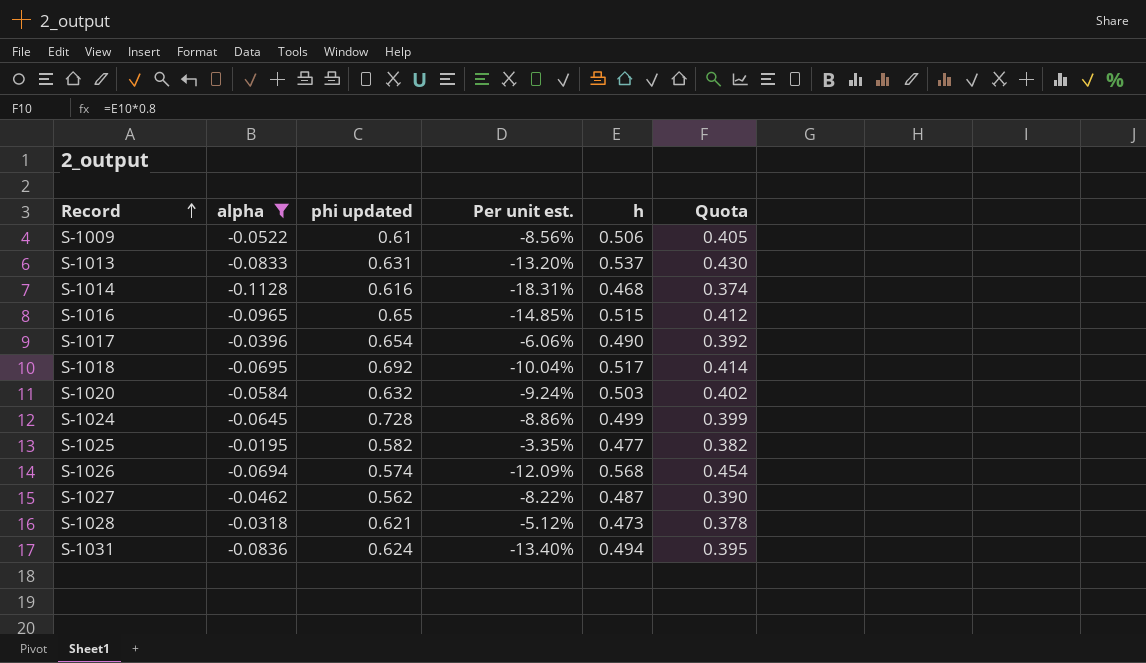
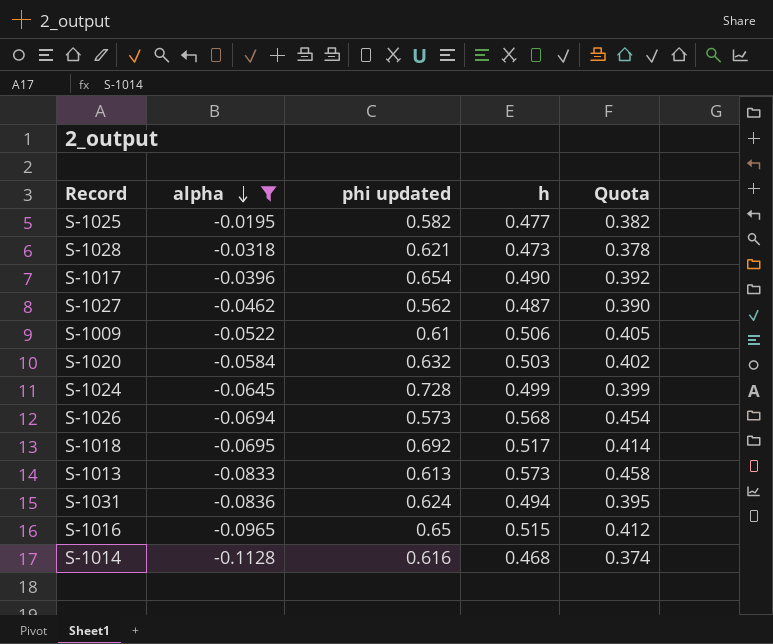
row order: Record ascending -> alpha descending
column Per unit est. | formula: [alpha] / [phi updated] -> none
S-1026 | phi updated: 0.574 -> 0.573
S-1013 | phi updated: 0.631 -> 0.613
S-1013 | h: 0.537 -> 0.573
S-1013 | Quota: 0.430 -> 0.458

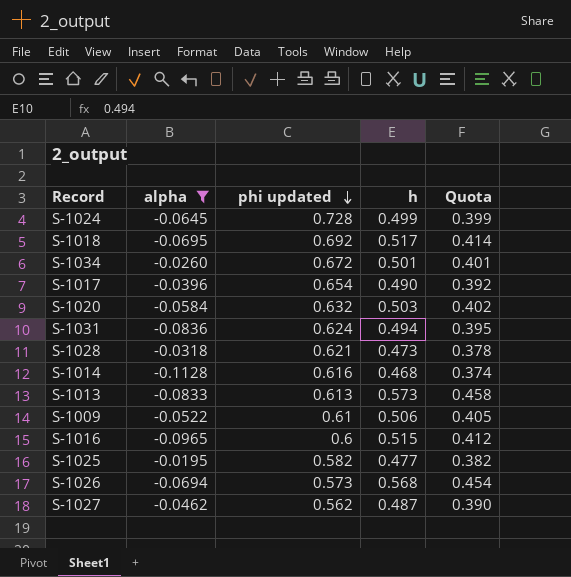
row order: alpha descending -> phi updated descending
row S-1034: none -> -0.0260 | 0.672 | 0.501 | 0.401
S-1016 | phi updated: 0.65 -> 0.6

